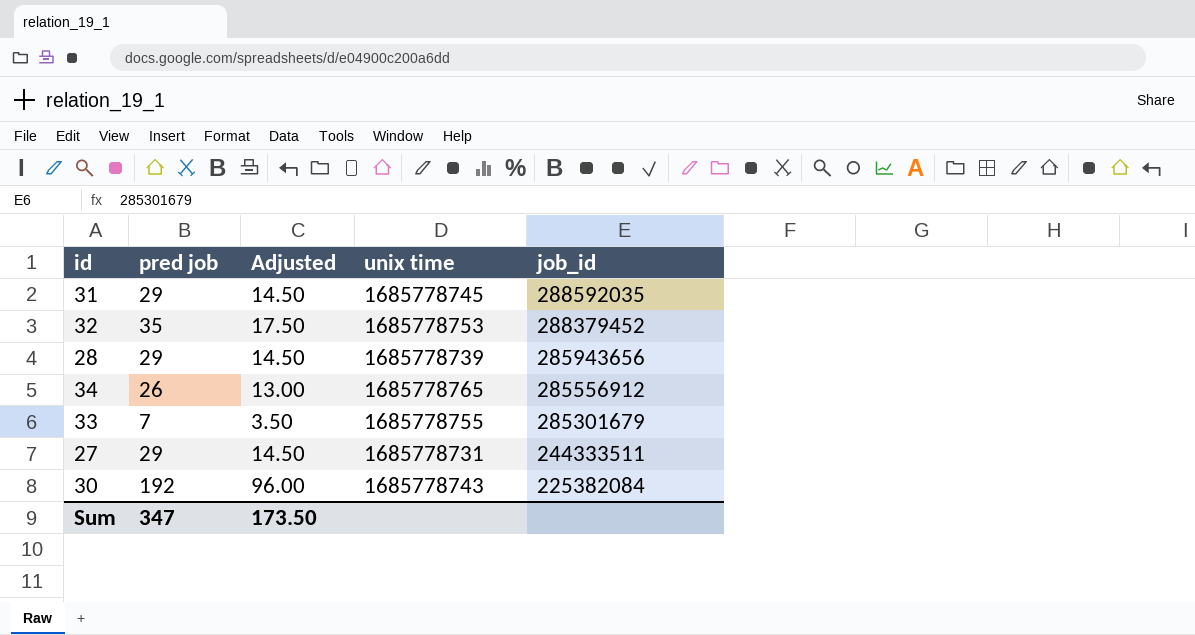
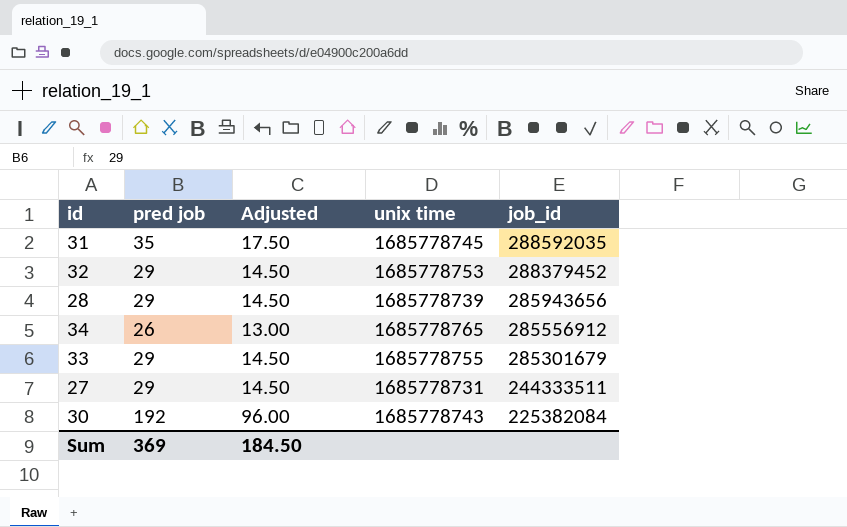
31 | pred job: 29 -> 35
31 | Adjusted: 14.50 -> 17.50
32 | pred job: 35 -> 29
32 | Adjusted: 17.50 -> 14.50
33 | pred job: 7 -> 29
33 | Adjusted: 3.50 -> 14.50
Sum | pred job: 347 -> 369
Sum | Adjusted: 173.50 -> 184.50

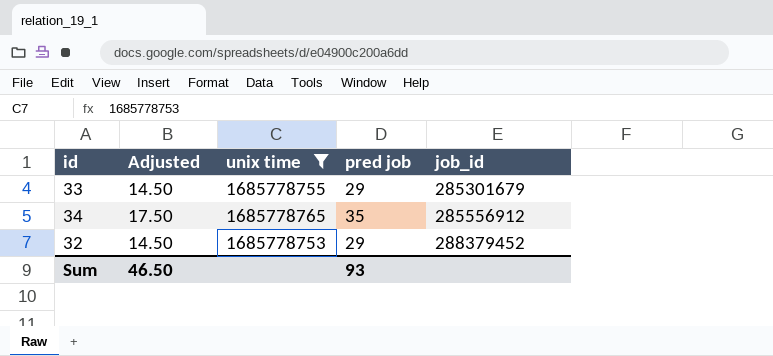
filter: none -> unix time >= 1685778753
row order: job_id descending -> job_id ascending
column pred job | position: 2 -> 4
34 | Adjusted: 13.00 -> 17.50
34 | pred job: 26 -> 35
Sum | Adjusted: 184.50 -> 46.50
Sum | pred job: 369 -> 93

